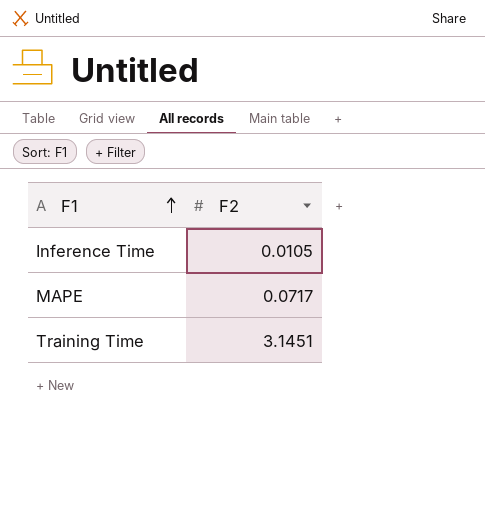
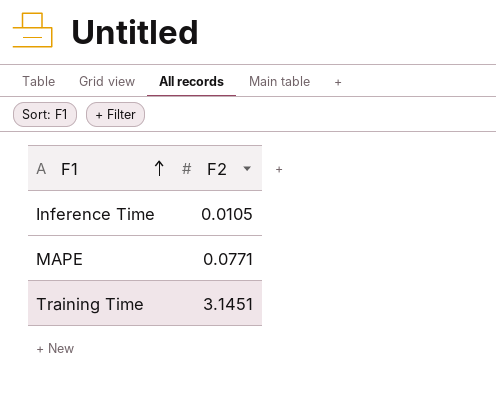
MAPE | F2: 0.0717 -> 0.0771

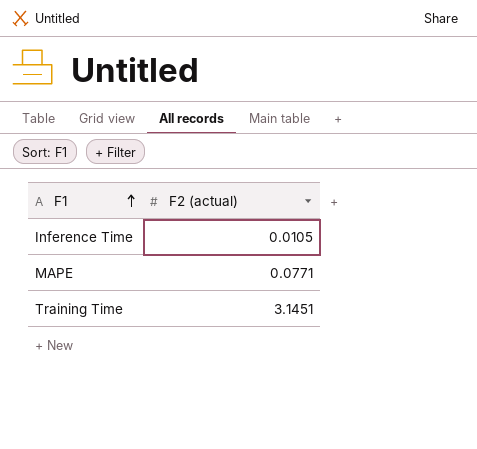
column name: F2 -> F2 (actual)

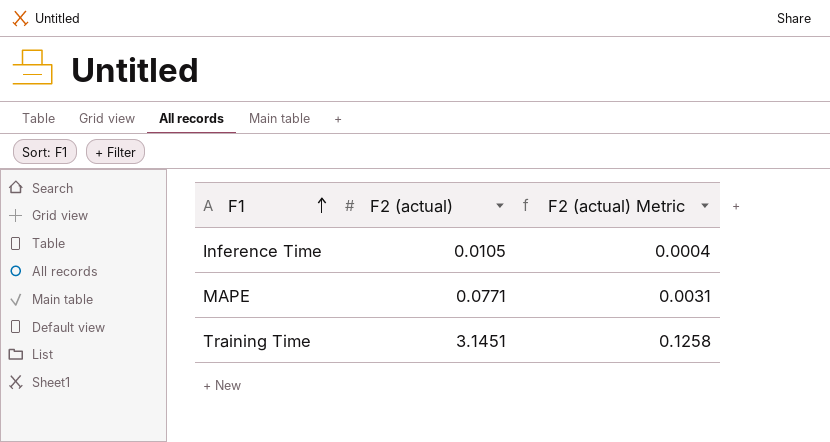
column F2 (actual) Metric | formula: none -> [F2 (actual)] * 0.04

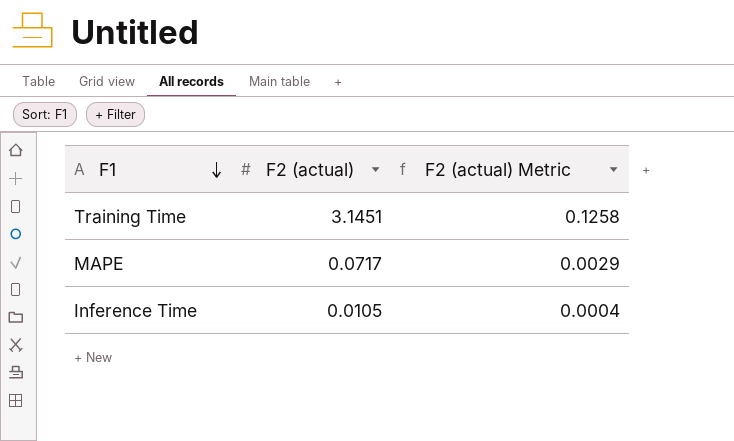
row order: F1 ascending -> F1 descending
MAPE | F2 (actual): 0.0771 -> 0.0717
MAPE | F2 (actual) Metric: 0.0031 -> 0.0029

